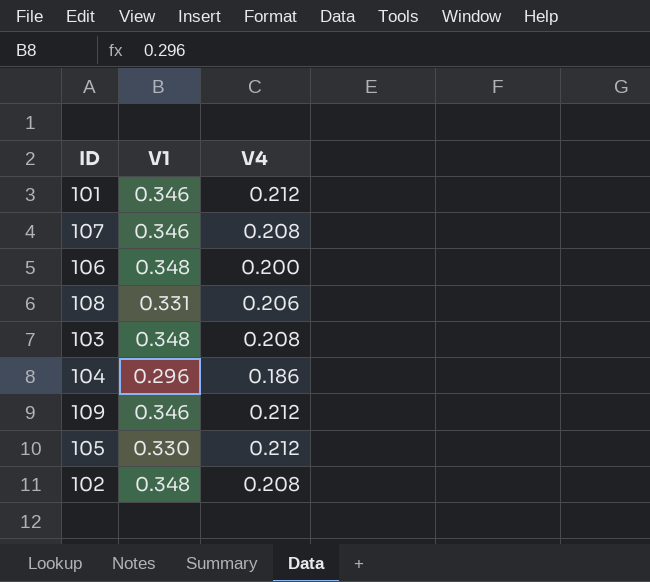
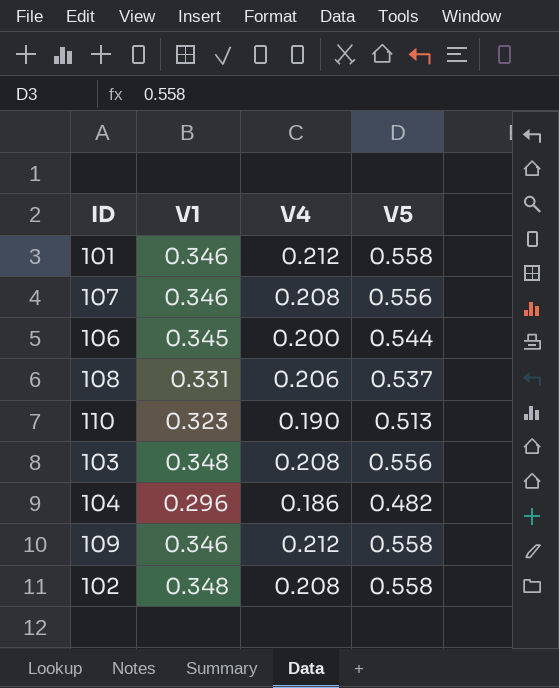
column V5 | position: none -> 4
row 105: 0.330 | 0.212 -> none
106 | V1: 0.348 -> 0.345
row 110: none -> 0.323 | 0.190 | 0.513

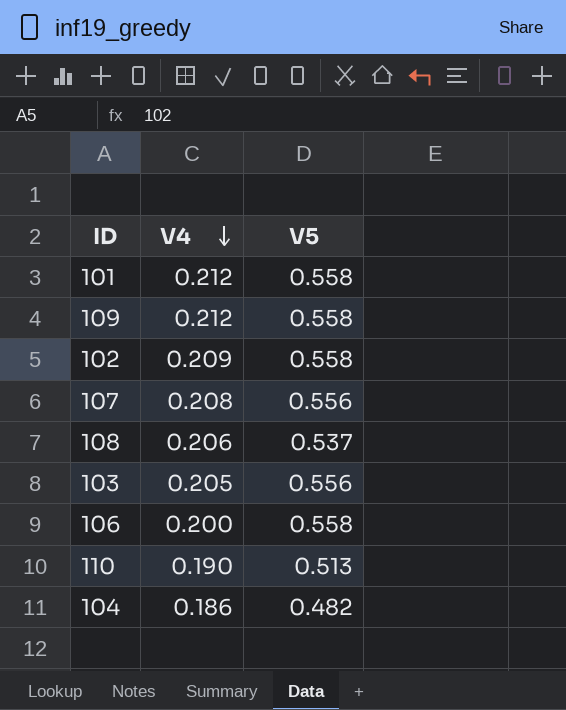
row order: none -> V4 descending
column V1 | position: 2 -> none
102 | V4: 0.208 -> 0.209
103 | V4: 0.208 -> 0.205
106 | V5: 0.544 -> 0.558

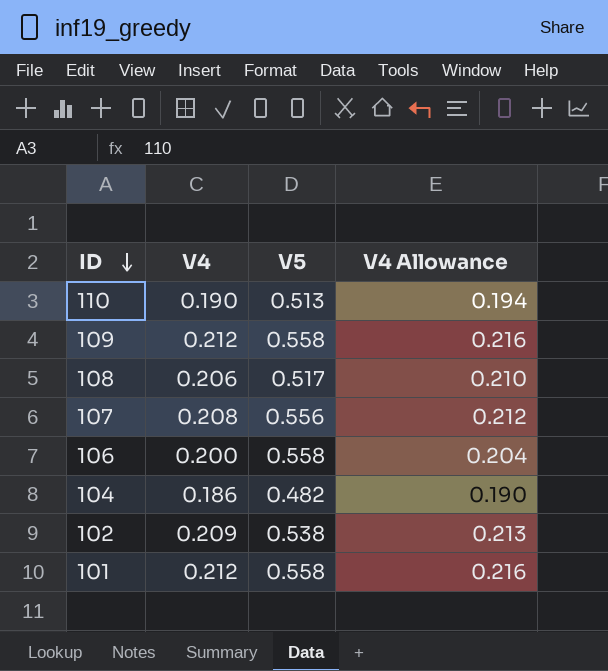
row order: V4 descending -> ID descending
column V4 Allowance | formula: none -> [V4] * 1.02
row 103: 0.205 | 0.556 -> none
108 | V5: 0.537 -> 0.517
102 | V5: 0.558 -> 0.538

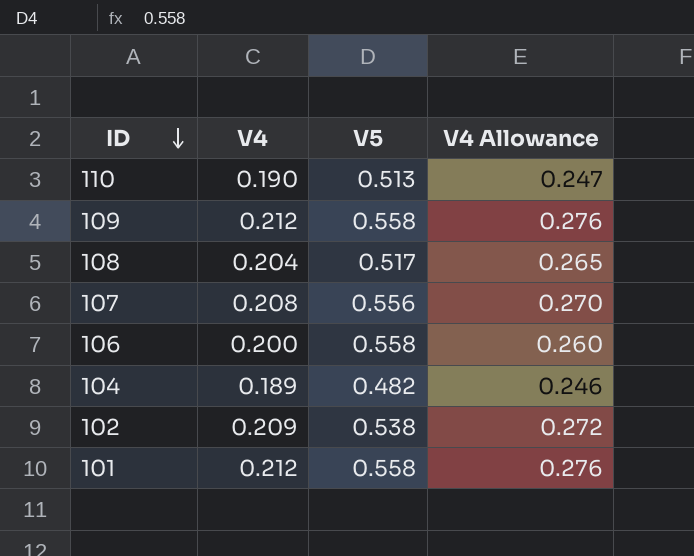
column V4 Allowance | formula: [V4] * 1.02 -> [V4] * 1.3
108 | V4: 0.206 -> 0.204
104 | V4: 0.186 -> 0.189

